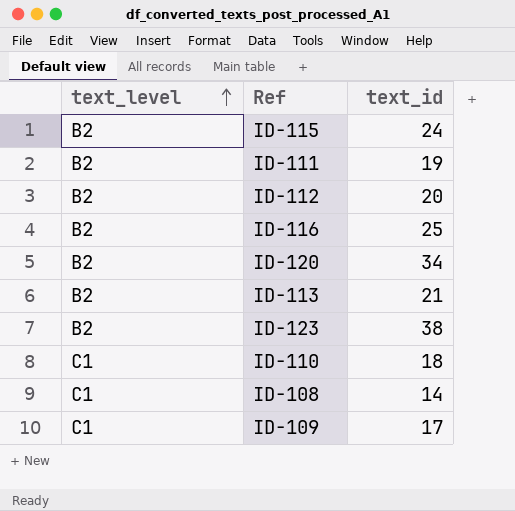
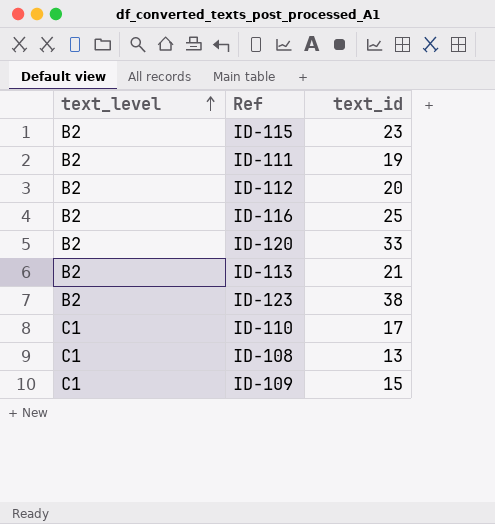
ID-115 | text_id: 24 -> 23
ID-120 | text_id: 34 -> 33
ID-110 | text_id: 18 -> 17
ID-108 | text_id: 14 -> 13
ID-109 | text_id: 17 -> 15

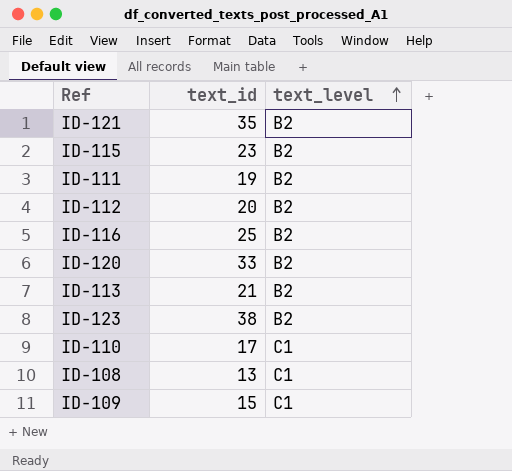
column text_level | position: 1 -> 3
row ID-121: none -> 35 | B2

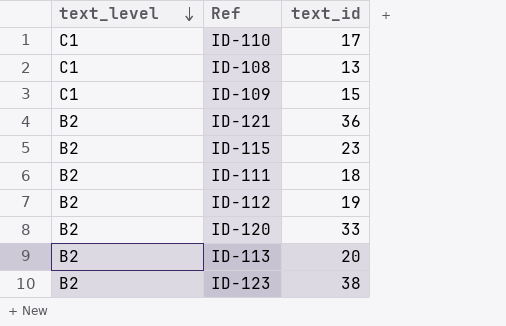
row order: text_level ascending -> text_level descending
column text_level | position: 3 -> 1
row ID-116: 25 | B2 -> none
ID-121 | text_id: 35 -> 36
ID-111 | text_id: 19 -> 18
ID-112 | text_id: 20 -> 19
ID-113 | text_id: 21 -> 20

